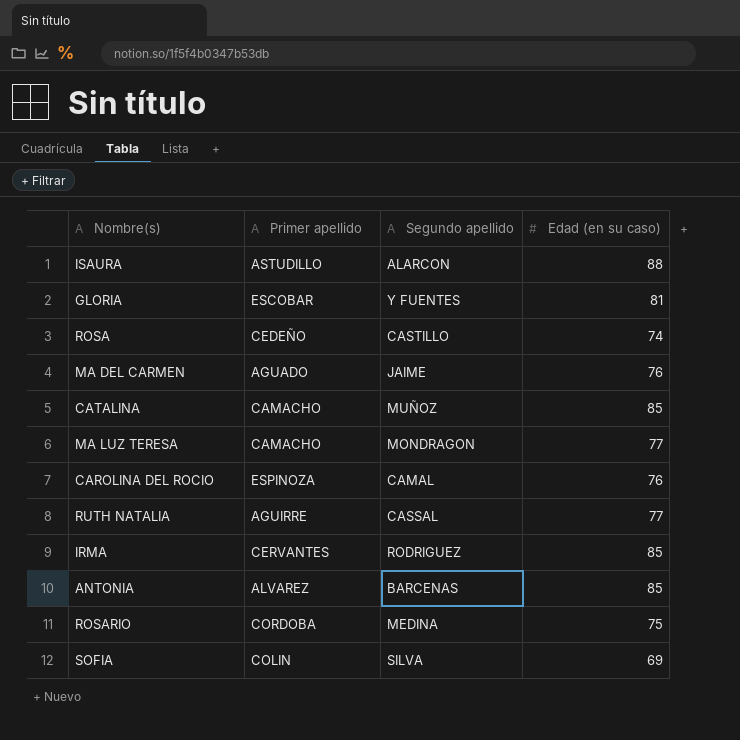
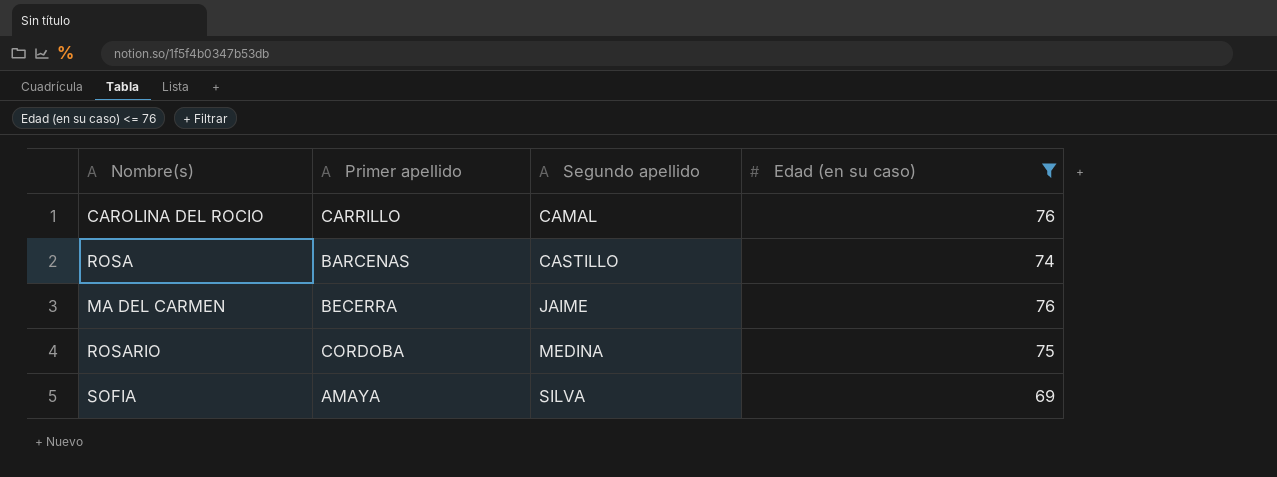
filter: none -> Edad (en su caso) <= 76
row order: none -> Segundo apellido ascending
CAROLINA DEL ROCIO | Primer apellido: ESPINOZA -> CARRILLO
ROSA | Primer apellido: CEDEÑO -> BARCENAS
MA DEL CARMEN | Primer apellido: AGUADO -> BECERRA
SOFIA | Primer apellido: COLIN -> AMAYA

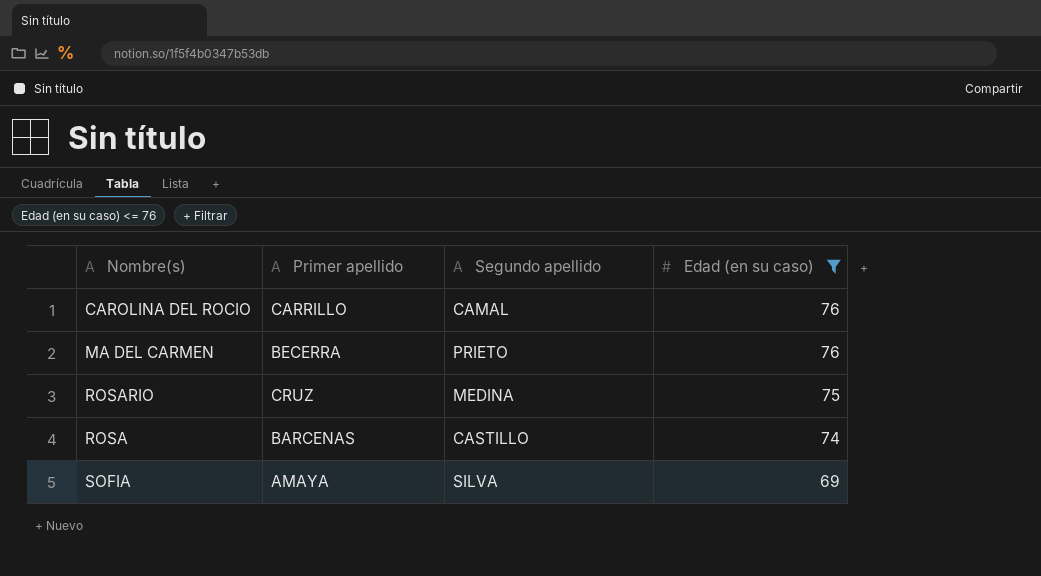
row order: Segundo apellido ascending -> Edad (en su caso) descending
MA DEL CARMEN | Segundo apellido: JAIME -> PRIETO
ROSARIO | Primer apellido: CORDOBA -> CRUZ

